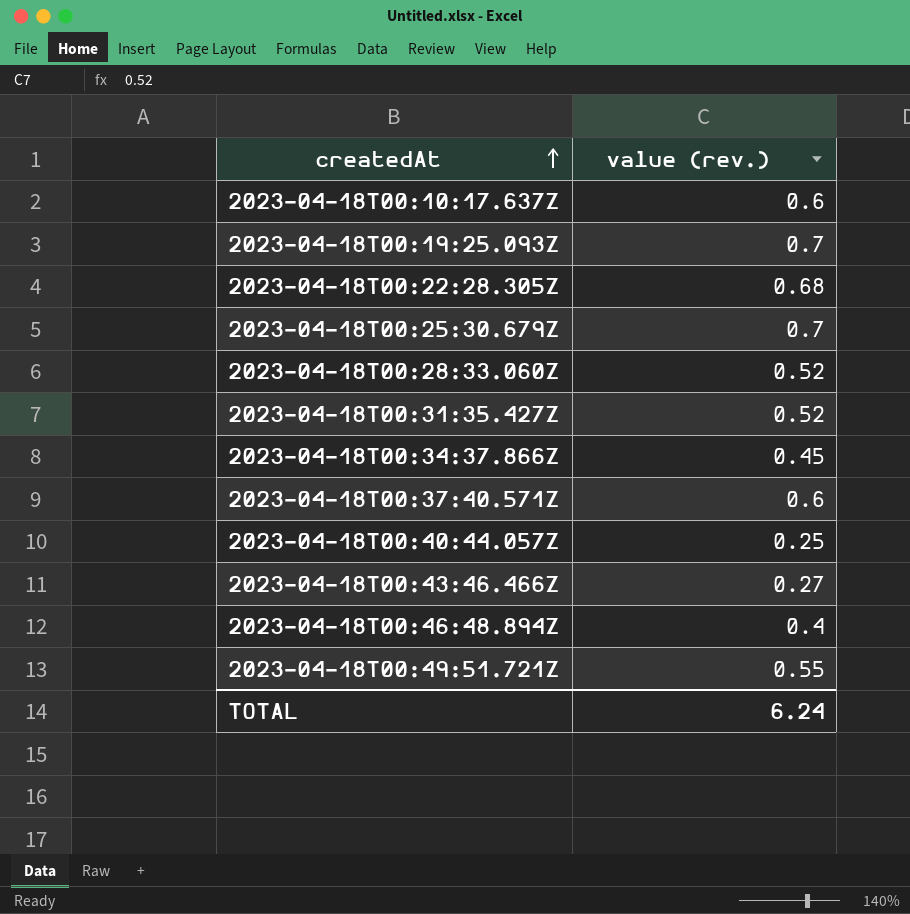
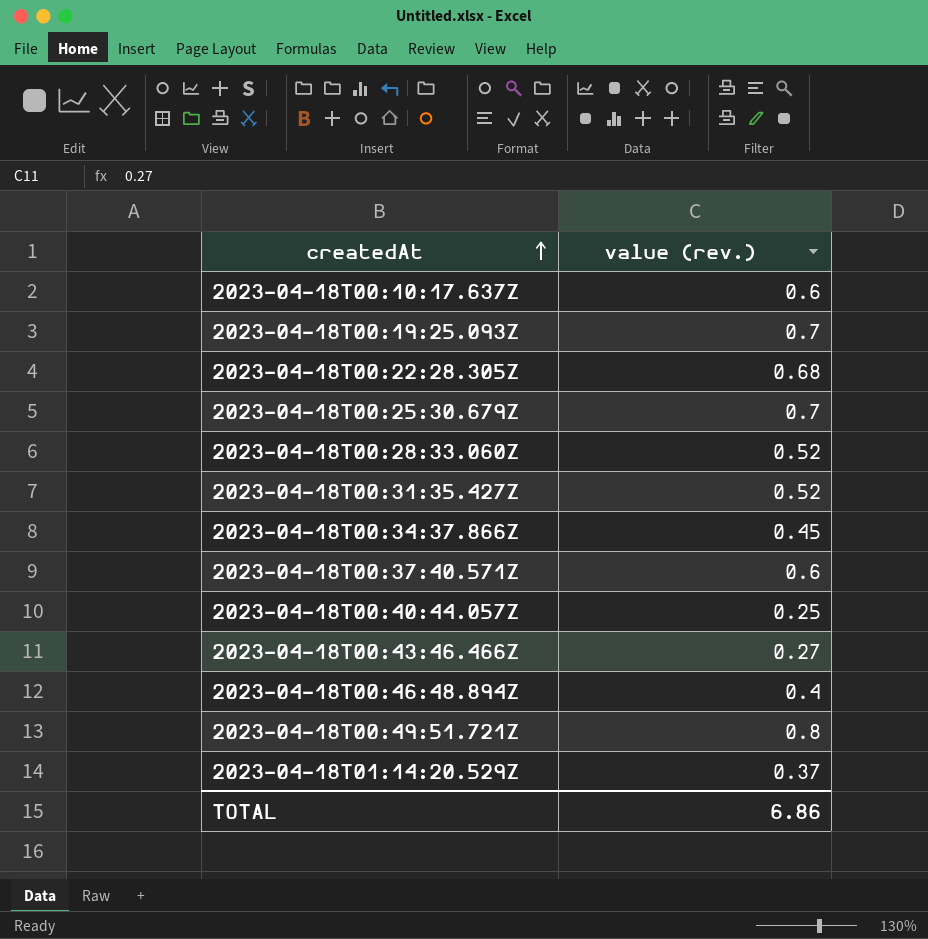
2023-04-18T00:49:51.721Z | value (rev.): 0.55 -> 0.8
row 2023-04-18T01:14:20.529Z: none -> 0.37
TOTAL | value (rev.): 6.24 -> 6.86

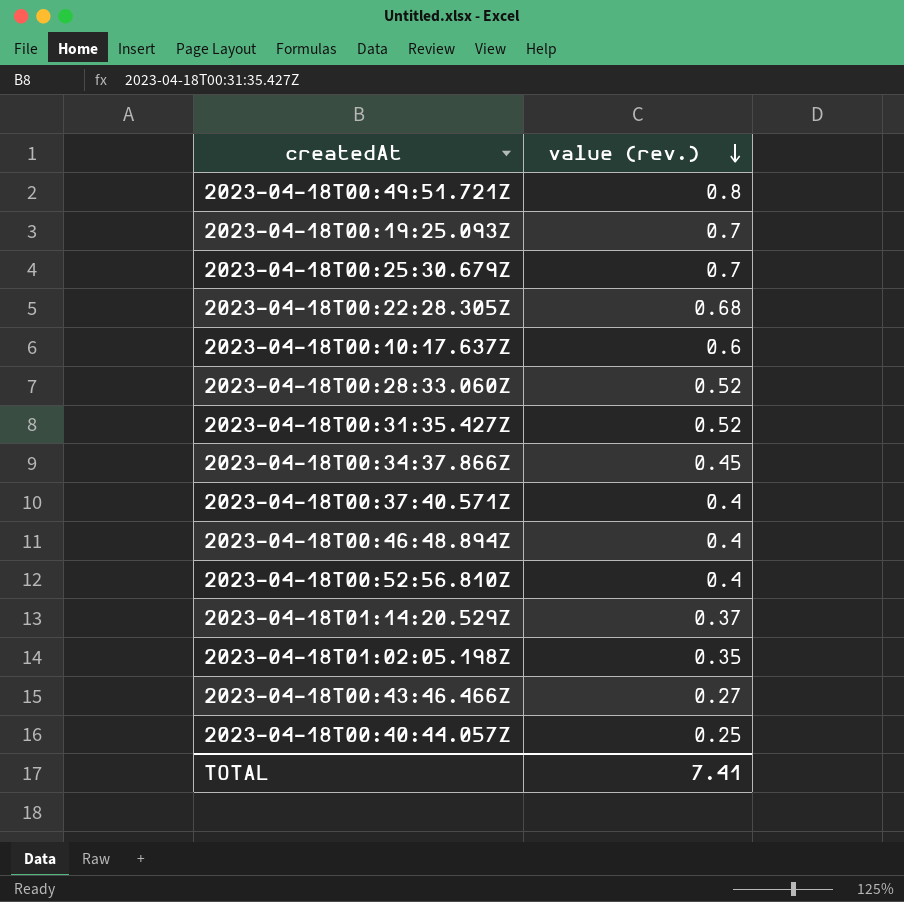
row order: createdAt ascending -> value (rev.) descending
2023-04-18T00:37:40.571Z | value (rev.): 0.6 -> 0.4
row 2023-04-18T00:52:56.810Z: none -> 0.4
row 2023-04-18T01:02:05.198Z: none -> 0.35
TOTAL | value (rev.): 6.86 -> 7.41

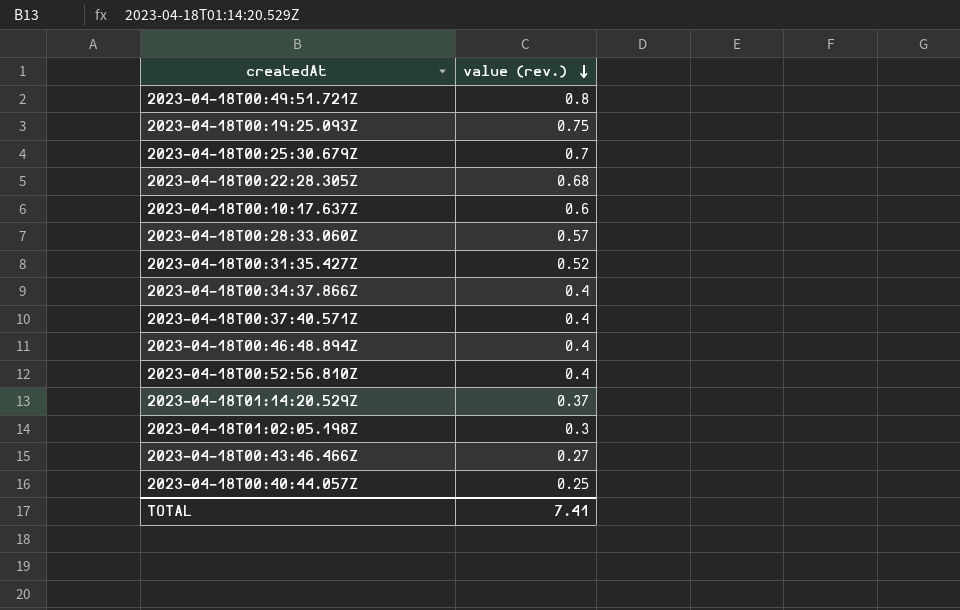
2023-04-18T00:19:25.093Z | value (rev.): 0.7 -> 0.75
2023-04-18T00:28:33.060Z | value (rev.): 0.52 -> 0.57
2023-04-18T00:34:37.866Z | value (rev.): 0.45 -> 0.4
2023-04-18T01:02:05.198Z | value (rev.): 0.35 -> 0.3

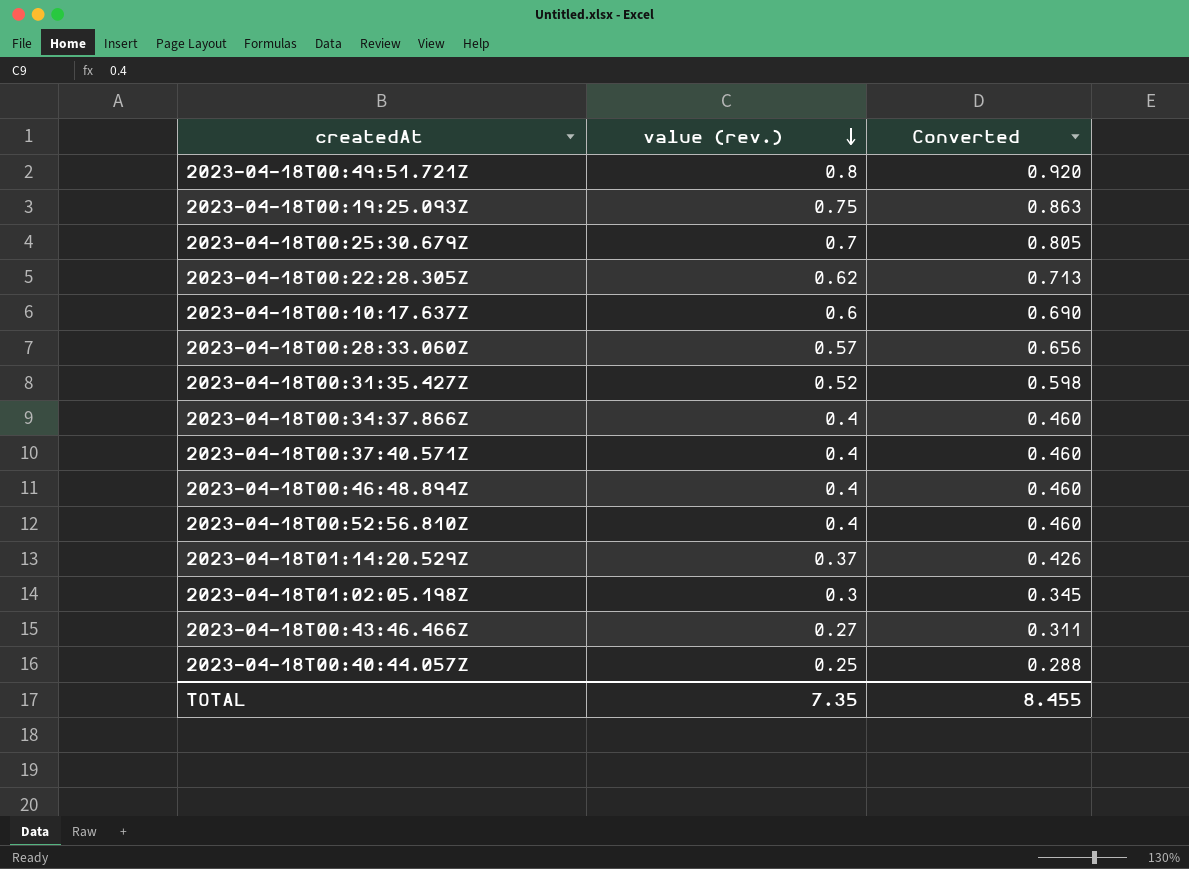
column Converted | formula: none -> [value (rev.)] * 1.15
2023-04-18T00:22:28.305Z | value (rev.): 0.68 -> 0.62
TOTAL | value (rev.): 7.41 -> 7.35

